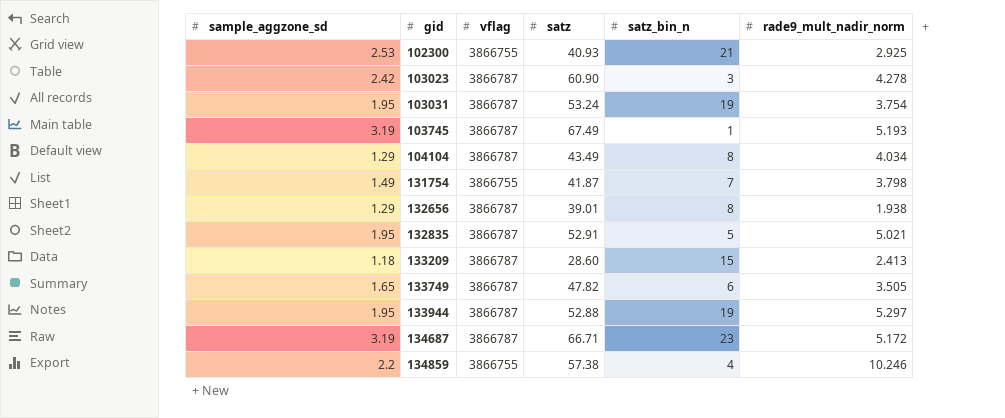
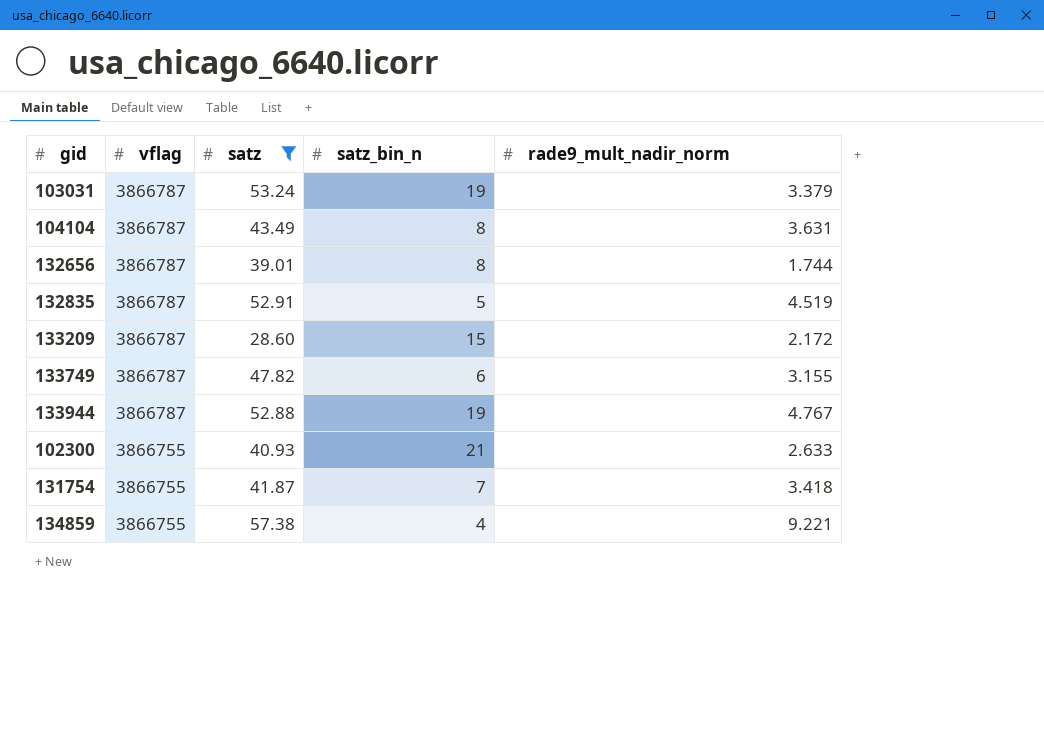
filter: none -> satz <= 57.38
row order: gid ascending -> vflag descending
column sample_aggzone_sd | position: 1 -> none
103031 | rade9_mult_nadir_norm: 3.754 -> 3.379
104104 | rade9_mult_nadir_norm: 4.034 -> 3.631
132656 | rade9_mult_nadir_norm: 1.938 -> 1.744
132835 | rade9_mult_nadir_norm: 5.021 -> 4.519
133209 | rade9_mult_nadir_norm: 2.413 -> 2.172
133749 | rade9_mult_nadir_norm: 3.505 -> 3.155
133944 | rade9_mult_nadir_norm: 5.297 -> 4.767
102300 | rade9_mult_nadir_norm: 2.925 -> 2.633
131754 | rade9_mult_nadir_norm: 3.798 -> 3.418
134859 | rade9_mult_nadir_norm: 10.246 -> 9.221

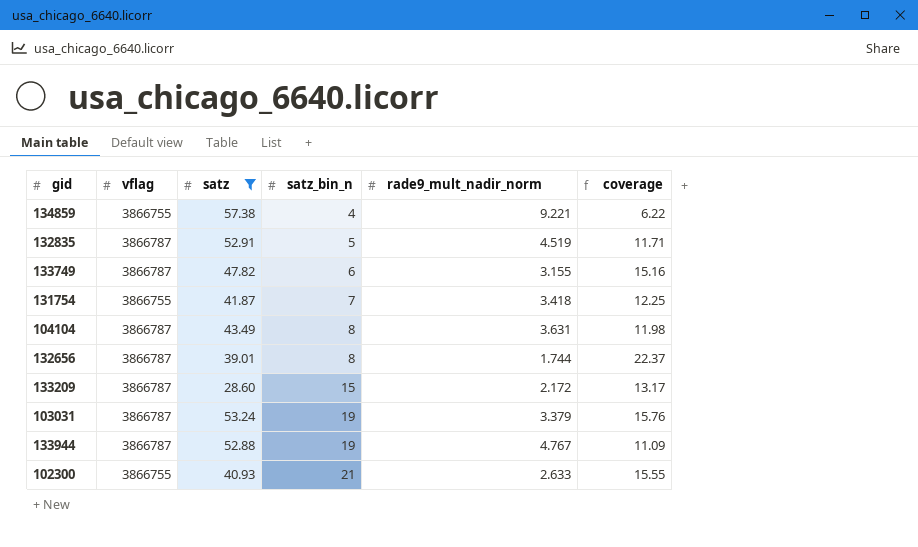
row order: vflag descending -> satz_bin_n ascending
column coverage | formula: none -> [satz] / [rade9_mult_nadir_norm]

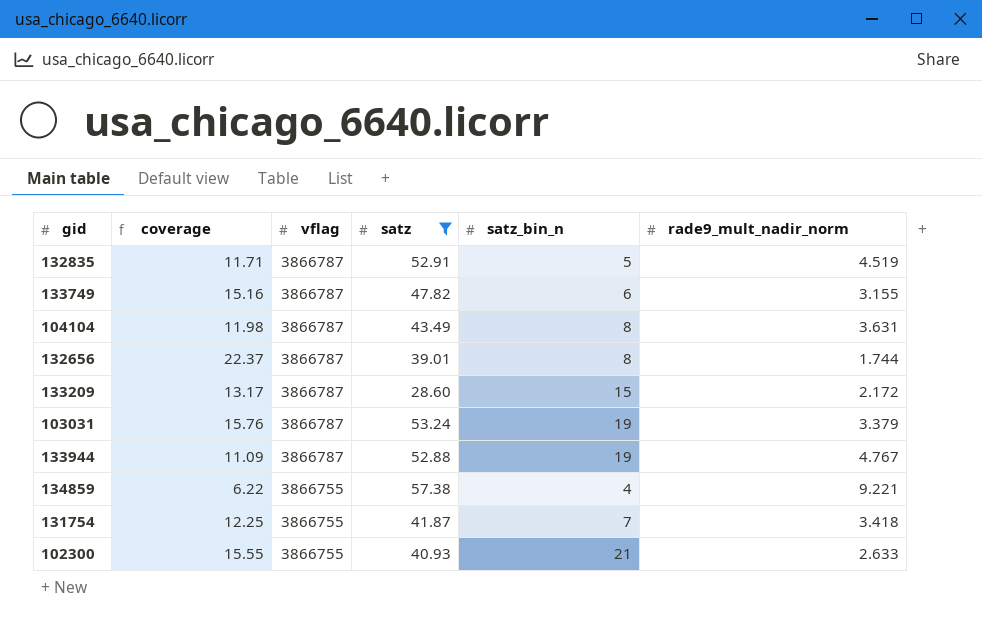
row order: satz_bin_n ascending -> vflag descending
column coverage | position: 6 -> 2

